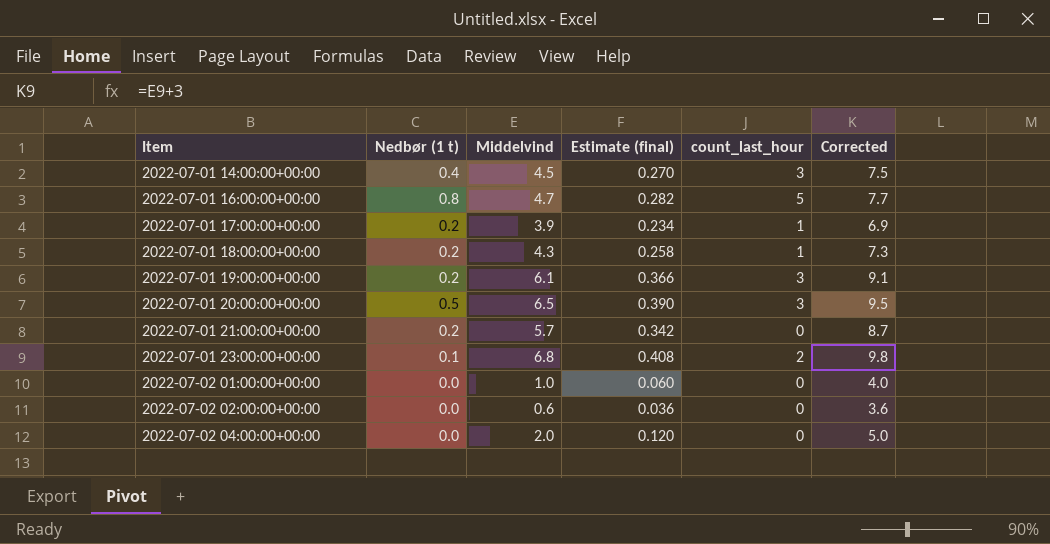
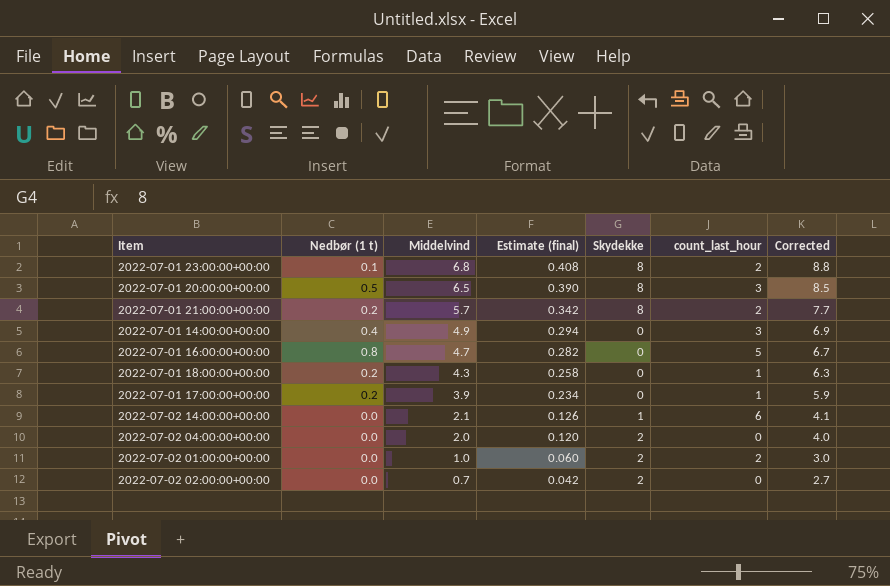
row order: Item ascending -> Middelvind descending
column Skydekke | position: none -> 5
column Corrected | formula: [Middelvind] + 3 -> [Middelvind] + 2
row 2022-07-01 19:00:00+00:00: 0.2 | 6.1 | 0.366 | 3 | 9.1 -> none
2022-07-01 21:00:00+00:00 | count_last_hour: 0 -> 2
2022-07-01 14:00:00+00:00 | Middelvind: 4.5 -> 4.9
2022-07-01 14:00:00+00:00 | Estimate (final): 0.270 -> 0.294
row 2022-07-02 14:00:00+00:00: none -> 0.0 | 2.1 | 0.126 | 1 | 6 | 4.1
2022-07-02 01:00:00+00:00 | count_last_hour: 0 -> 2
2022-07-02 02:00:00+00:00 | Middelvind: 0.6 -> 0.7
2022-07-02 02:00:00+00:00 | Estimate (final): 0.036 -> 0.042

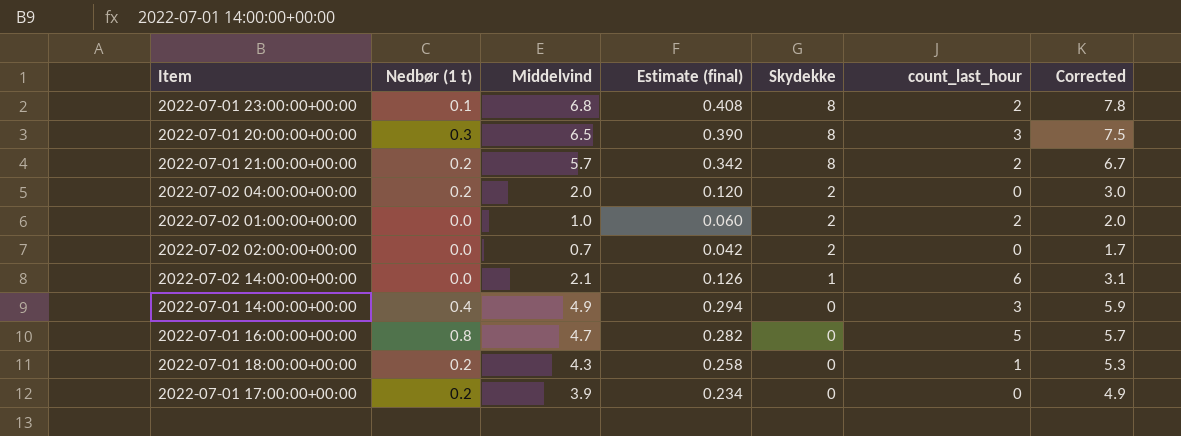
row order: Middelvind descending -> Skydekke descending
column Corrected | formula: [Middelvind] + 2 -> [Middelvind] + 1
2022-07-01 20:00:00+00:00 | Nedbør (1 t): 0.5 -> 0.3
2022-07-02 04:00:00+00:00 | Nedbør (1 t): 0.0 -> 0.2
2022-07-01 17:00:00+00:00 | count_last_hour: 1 -> 0

